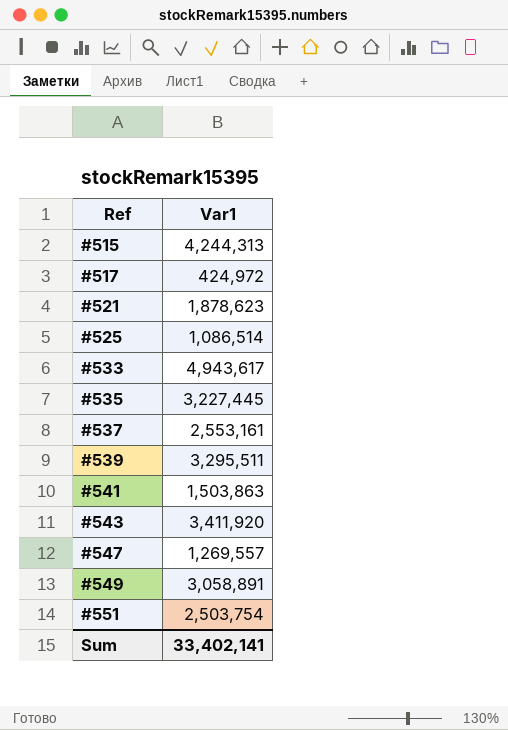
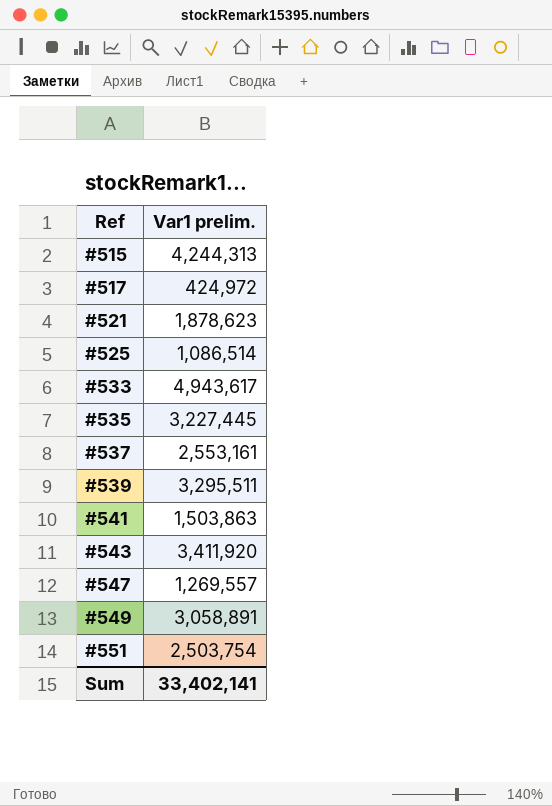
column name: Var1 -> Var1 prelim.

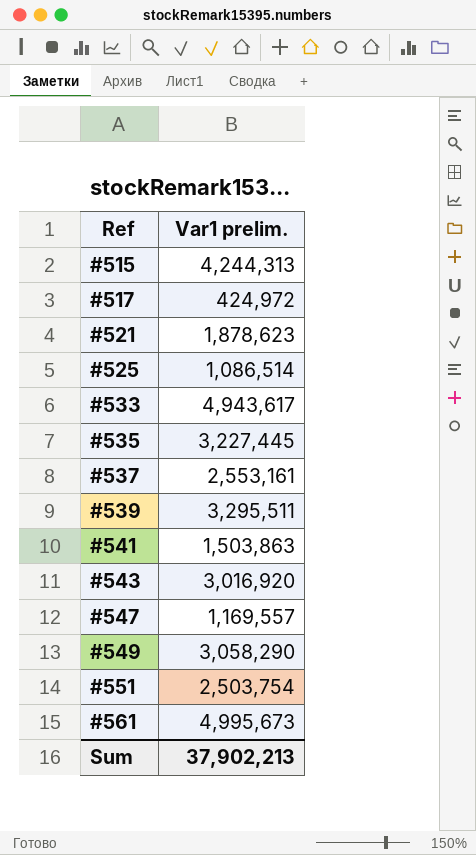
#543 | Var1 prelim.: 3,411,920 -> 3,016,920
#547 | Var1 prelim.: 1,269,557 -> 1,169,557
#549 | Var1 prelim.: 3,058,891 -> 3,058,290
row #561: none -> 4,995,673
Sum | Var1 prelim.: 33,402,141 -> 37,902,213

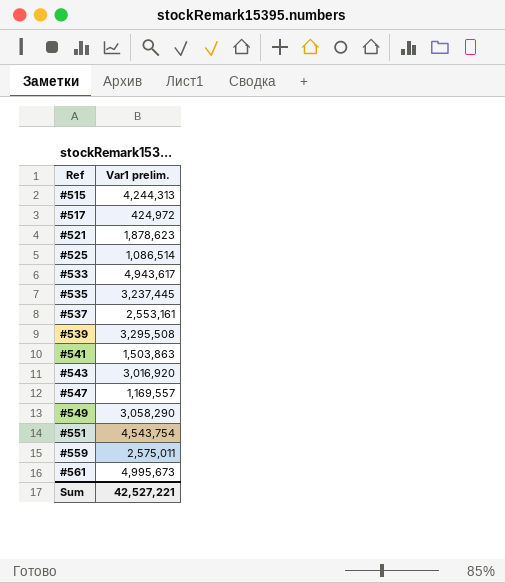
#535 | Var1 prelim.: 3,227,445 -> 3,237,445
#539 | Var1 prelim.: 3,295,511 -> 3,295,508
#551 | Var1 prelim.: 2,503,754 -> 4,543,754
row #559: none -> 2,575,011
Sum | Var1 prelim.: 37,902,213 -> 42,527,221

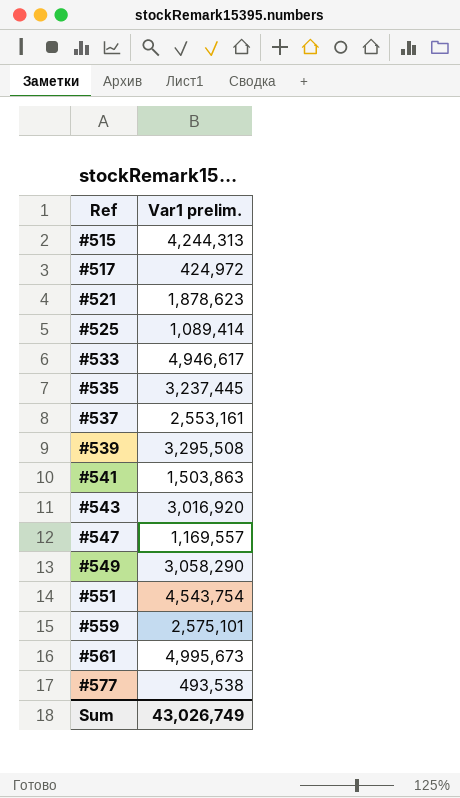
#525 | Var1 prelim.: 1,086,514 -> 1,089,414
#533 | Var1 prelim.: 4,943,617 -> 4,946,617
#559 | Var1 prelim.: 2,575,011 -> 2,575,101
row #577: none -> 493,538
Sum | Var1 prelim.: 42,527,221 -> 43,026,749

